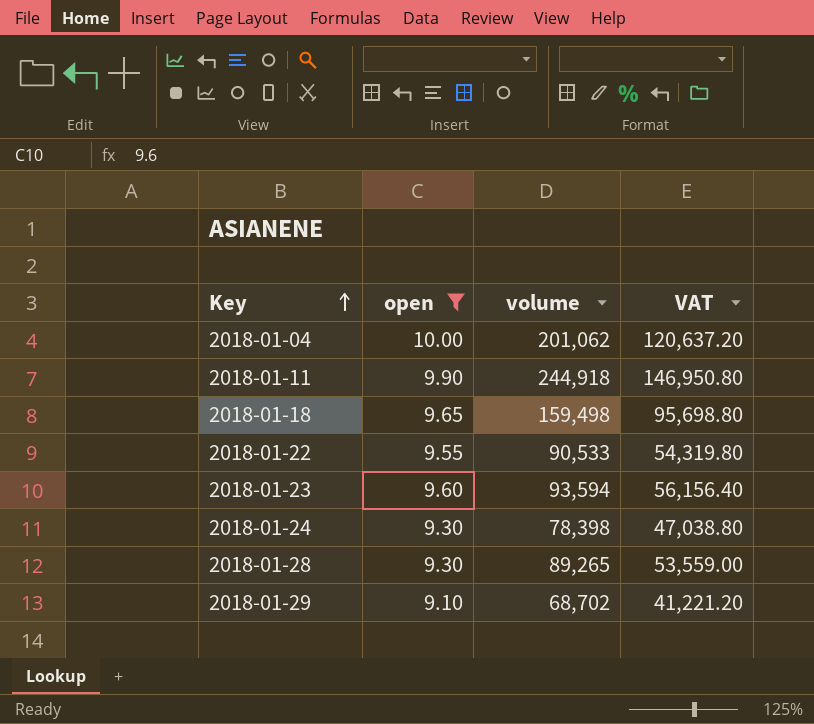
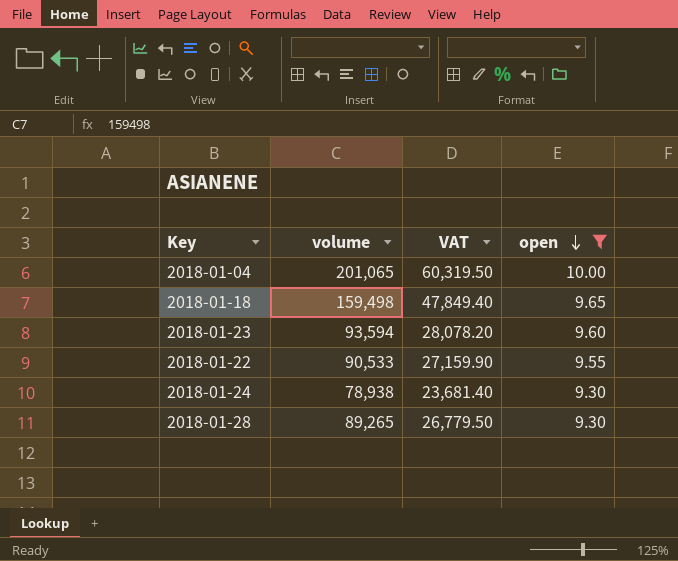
row order: Key ascending -> open descending
column VAT | formula: [volume] * 0.6 -> [volume] * 0.3
column open | position: 2 -> 4
row 2018-01-11: 9.90 | 244,918 | 146,950.80 -> none
row 2018-01-29: 9.10 | 68,702 | 41,221.20 -> none
2018-01-04 | volume: 201,062 -> 201,065
2018-01-24 | volume: 78,398 -> 78,938

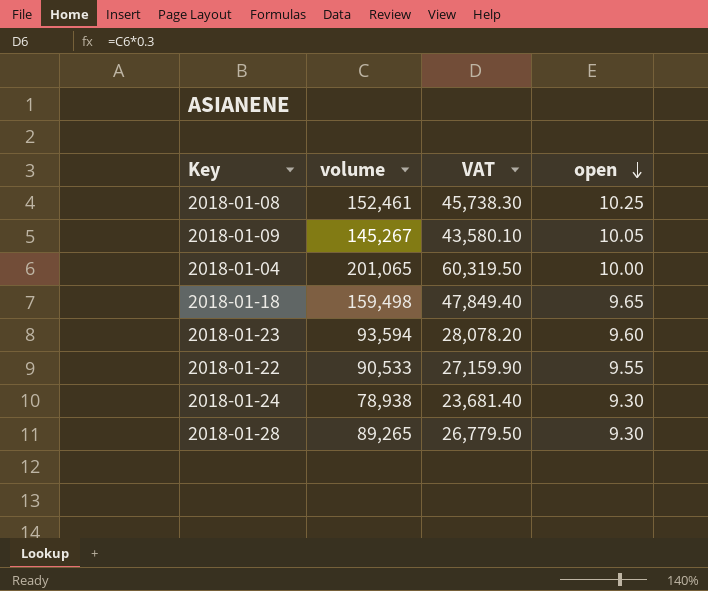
filter: open <= 10.00 -> none

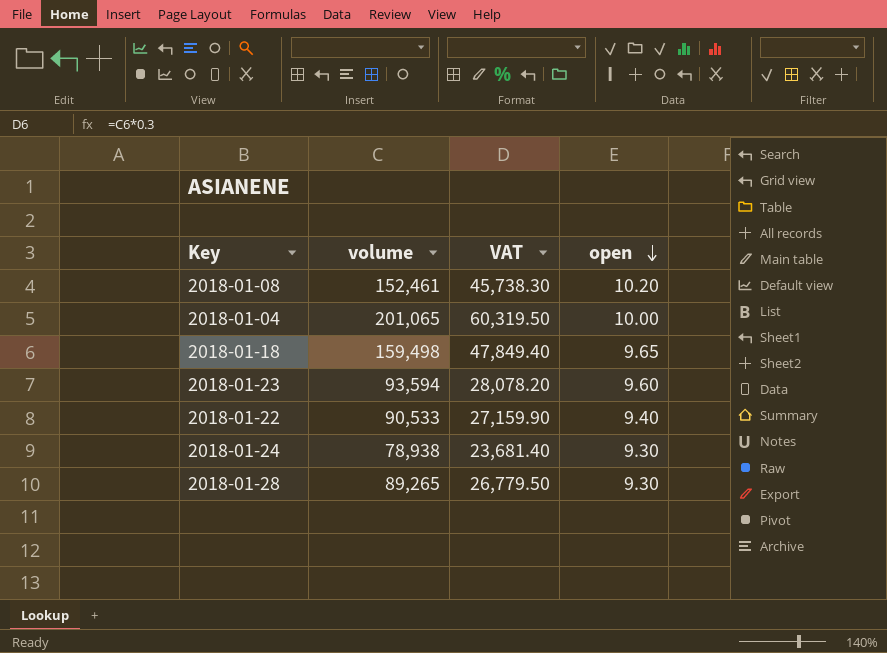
row 2018-01-09: 145,267 | 43,580.10 | 10.05 -> none
2018-01-08 | open: 10.25 -> 10.20
2018-01-22 | open: 9.55 -> 9.40

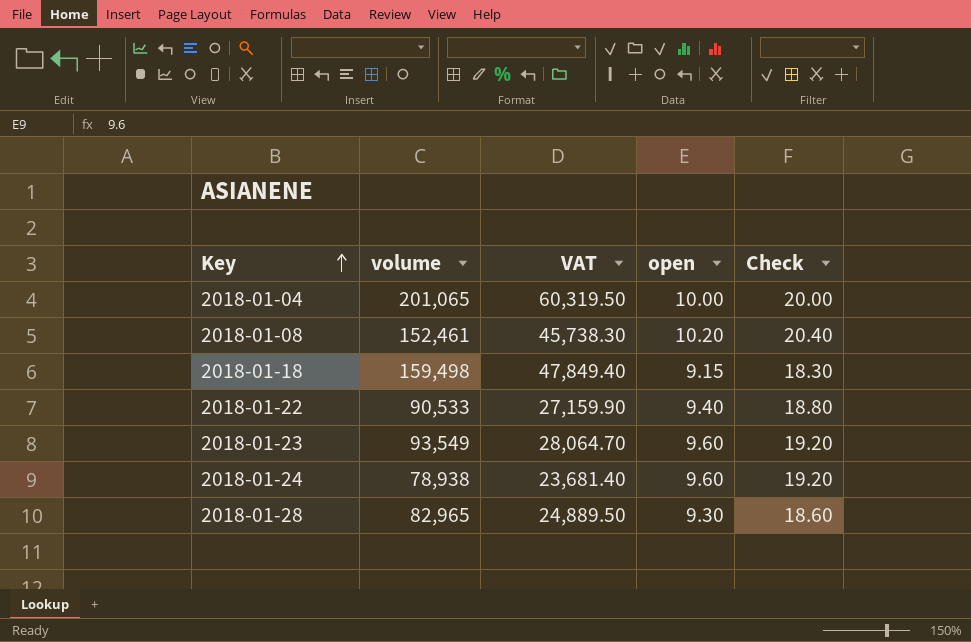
row order: open descending -> Key ascending
column Check | formula: none -> [open] * 2
2018-01-18 | open: 9.65 -> 9.15
2018-01-23 | volume: 93,594 -> 93,549
2018-01-23 | VAT: 28,078.20 -> 28,064.70
2018-01-24 | open: 9.30 -> 9.60
2018-01-28 | volume: 89,265 -> 82,965
2018-01-28 | VAT: 26,779.50 -> 24,889.50

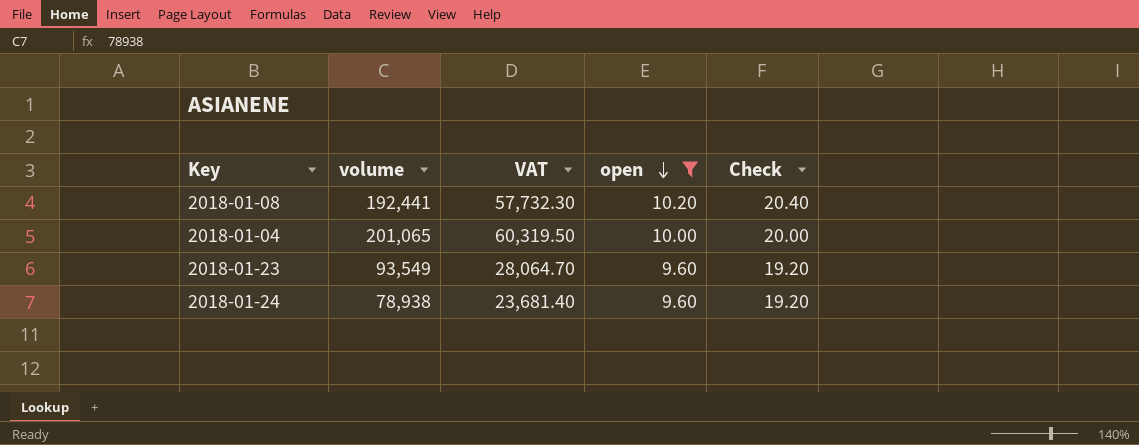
filter: none -> open >= 9.60
row order: Key ascending -> open descending
2018-01-08 | volume: 152,461 -> 192,441
2018-01-08 | VAT: 45,738.30 -> 57,732.30

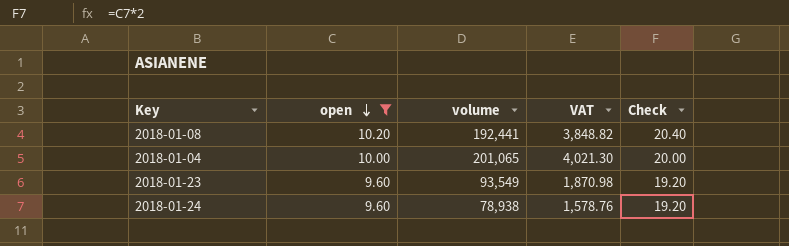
column open | position: 4 -> 2
column VAT | formula: [volume] * 0.3 -> [volume] * 0.02

